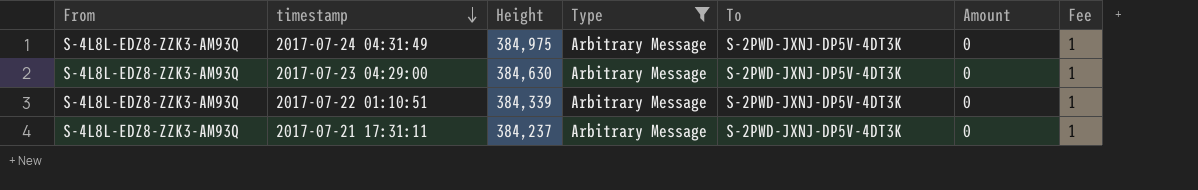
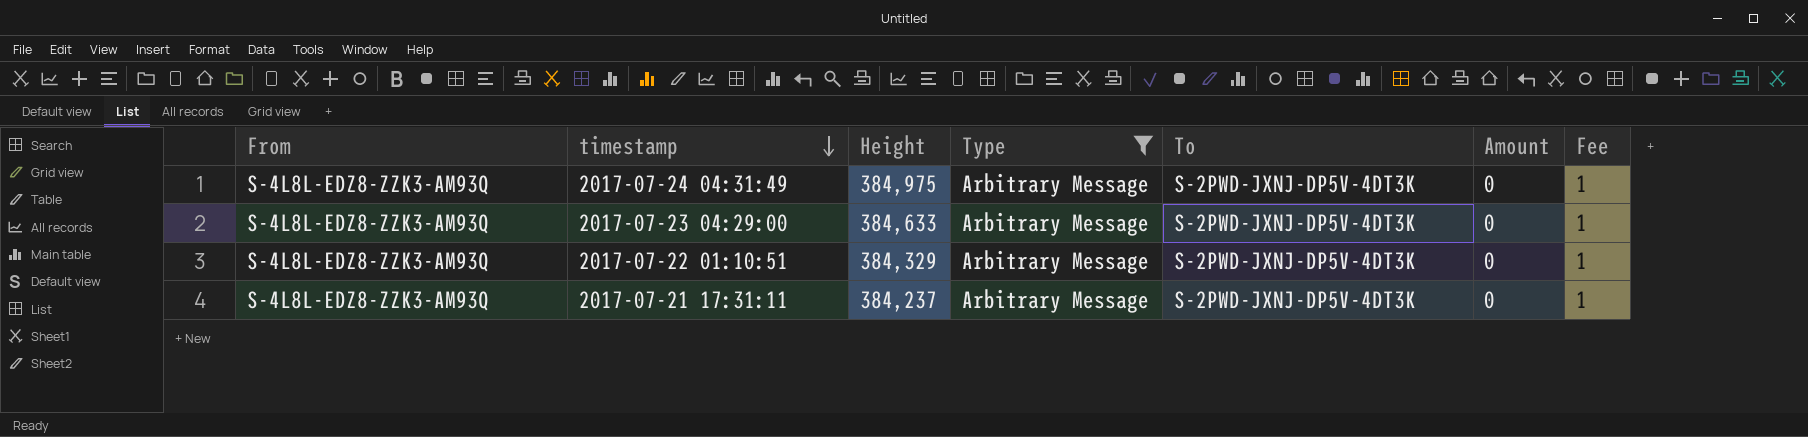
2017-07-23 04:29:00 | Height: 384,630 -> 384,633
2017-07-22 01:10:51 | Height: 384,339 -> 384,329

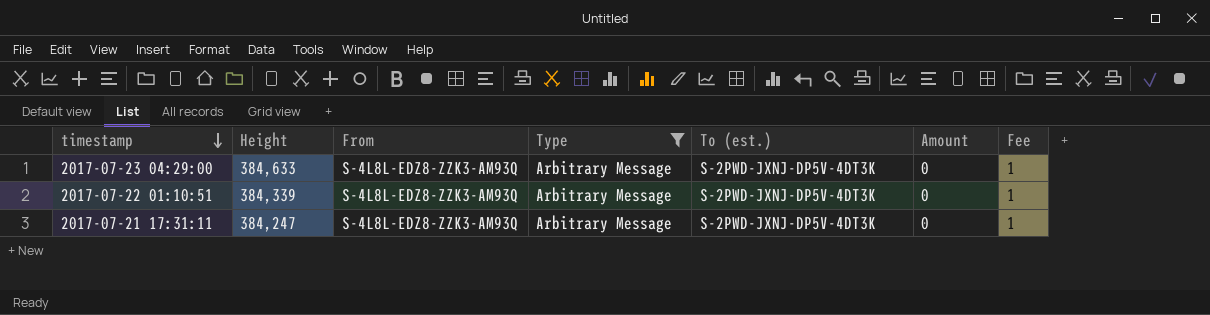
column From | position: 1 -> 3
column name: To -> To (est.)
row 2017-07-24 04:31:49: S-4L8L-EDZ8-ZZK3-AM93Q | 384,975 | Arbitrary Message | S-2PWD-JXNJ-DP5V-4DT3K | 0 | 1 -> none
2017-07-22 01:10:51 | Height: 384,329 -> 384,339
2017-07-21 17:31:11 | Height: 384,237 -> 384,247

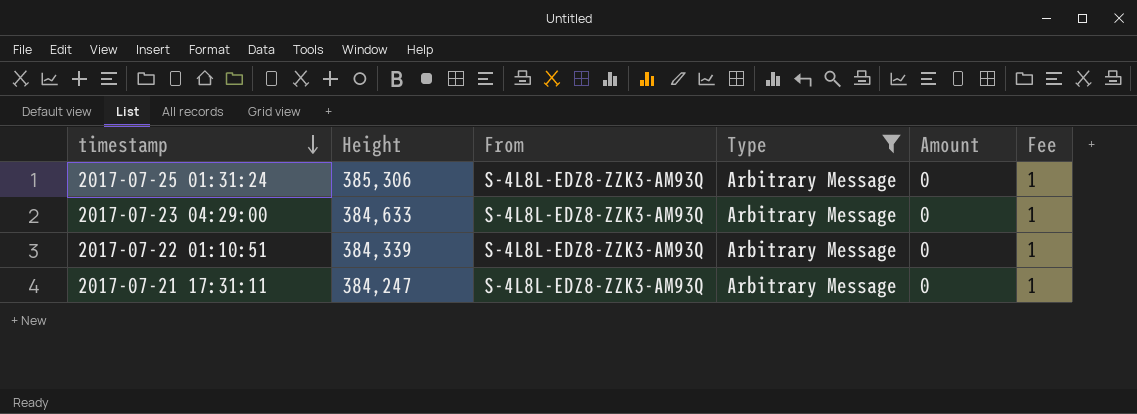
column To (est.) | position: 5 -> none
row 2017-07-25 01:31:24: none -> 385,306 | S-4L8L-EDZ8-ZZK3-AM93Q | Arbitrary Message | 0 | 1

